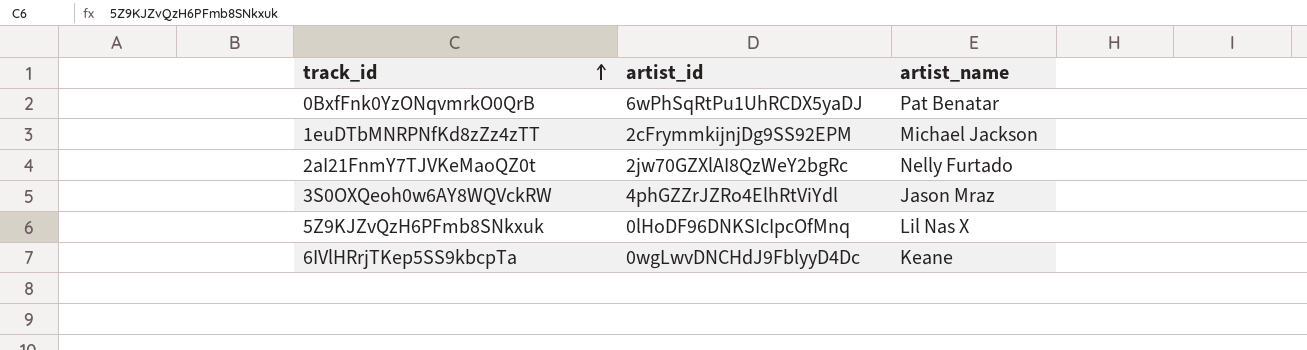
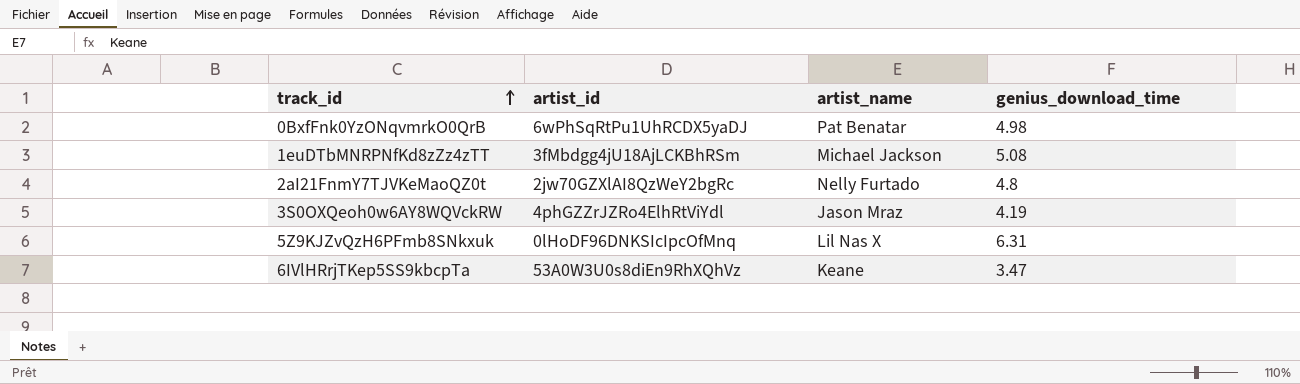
column genius_download_time | position: none -> 4
1euDTbMNRPNfKd8zZz4zTT | artist_id: 2cFrymmkijnjDg9SS92EPM -> 3fMbdgg4jU18AjLCKBhRSm
6IVlHRrjTKep5SS9kbcpTa | artist_id: 0wgLwvDNCHdJ9FblyyD4Dc -> 53A0W3U0s8diEn9RhXQhVz

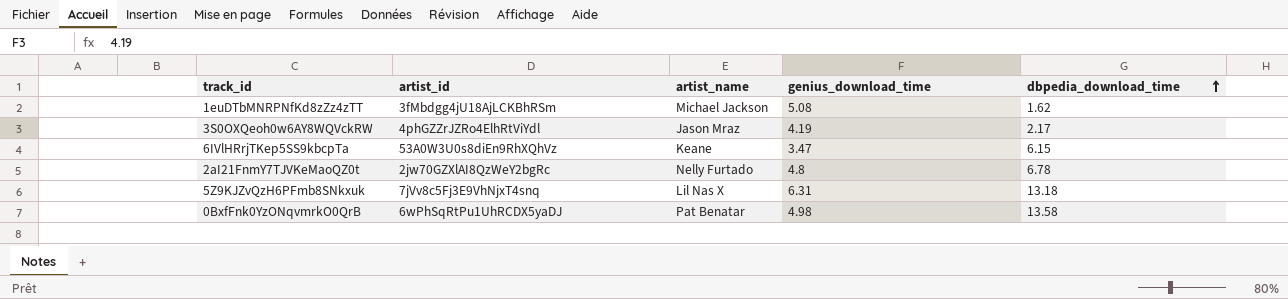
row order: track_id ascending -> dbpedia_download_time ascending
column dbpedia_download_time | position: none -> 5
5Z9KJZvQzH6PFmb8SNkxuk | artist_id: 0lHoDF96DNKSIcIpcOfMnq -> 7jVv8c5Fj3E9VhNjxT4snq

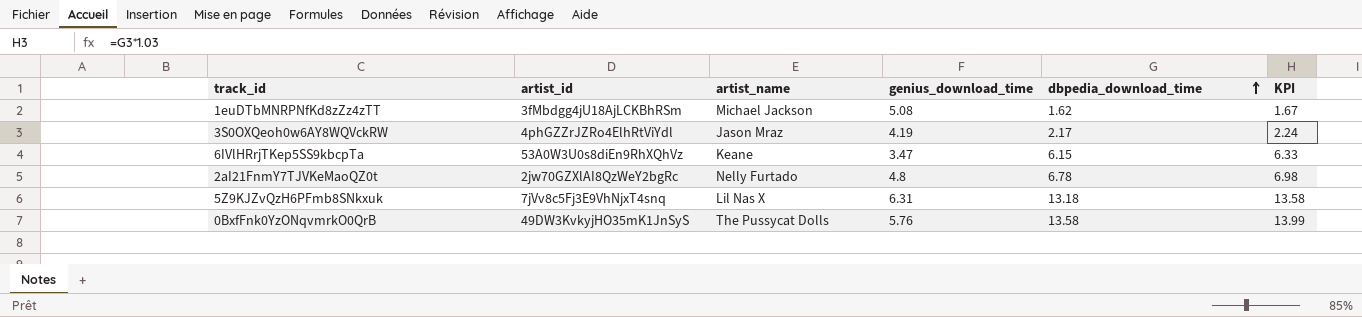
column KPI | formula: none -> [dbpedia_download_time] * 1.03
0BxfFnk0YzONqvmrkO0QrB | artist_id: 6wPhSqRtPu1UhRCDX5yaDJ -> 49DW3KvkyjHO35mK1JnSyS
0BxfFnk0YzONqvmrkO0QrB | artist_name: Pat Benatar -> The Pussycat Dolls
0BxfFnk0YzONqvmrkO0QrB | genius_download_time: 4.98 -> 5.76

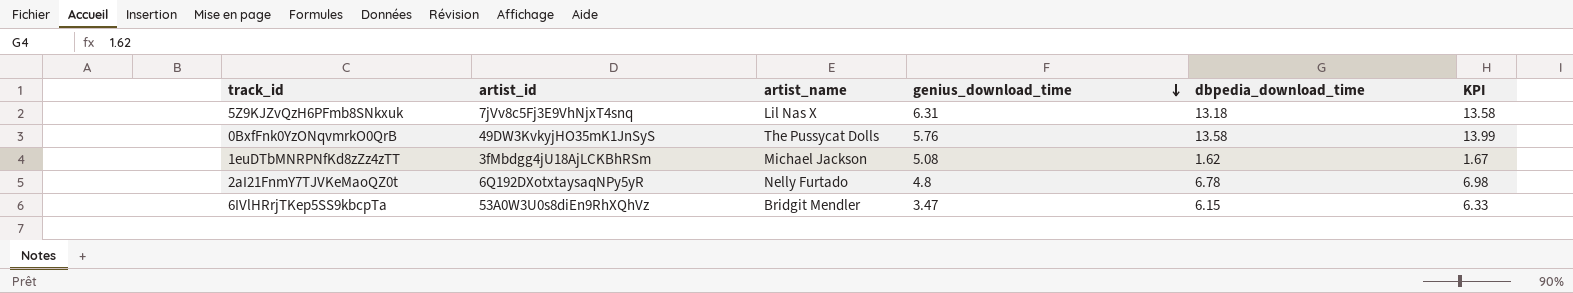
row order: dbpedia_download_time ascending -> genius_download_time descending
row 3S0OXQeoh0w6AY8WQVckRW: 4phGZZrJZRo4ElhRtViYdl | Jason Mraz | 4.19 | 2.17 | 2.24 -> none
2aI21FnmY7TJVKeMaoQZ0t | artist_id: 2jw70GZXlAI8QzWeY2bgRc -> 6Q192DXotxtaysaqNPy5yR
6IVlHRrjTKep5SS9kbcpTa | artist_name: Keane -> Bridgit Mendler

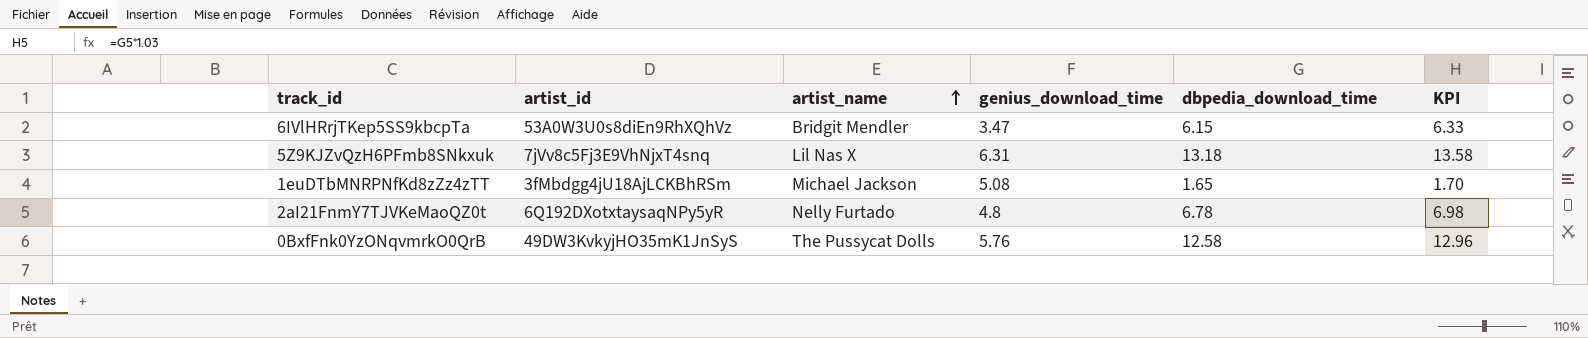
row order: genius_download_time descending -> artist_name ascending
1euDTbMNRPNfKd8zZz4zTT | dbpedia_download_time: 1.62 -> 1.65
1euDTbMNRPNfKd8zZz4zTT | KPI: 1.67 -> 1.70
0BxfFnk0YzONqvmrkO0QrB | dbpedia_download_time: 13.58 -> 12.58
0BxfFnk0YzONqvmrkO0QrB | KPI: 13.99 -> 12.96

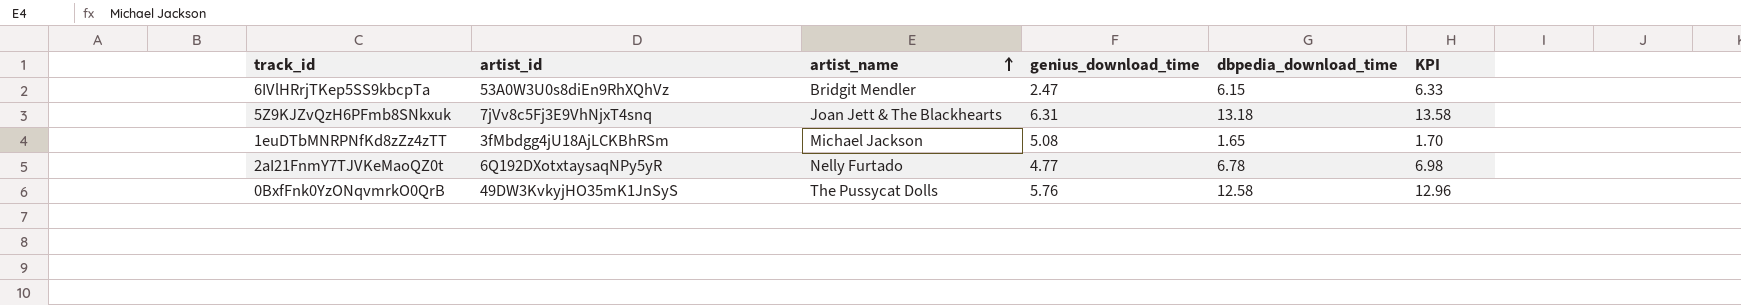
6IVlHRrjTKep5SS9kbcpTa | genius_download_time: 3.47 -> 2.47
5Z9KJZvQzH6PFmb8SNkxuk | artist_name: Lil Nas X -> Joan Jett & The Blackhearts
2aI21FnmY7TJVKeMaoQZ0t | genius_download_time: 4.8 -> 4.77

